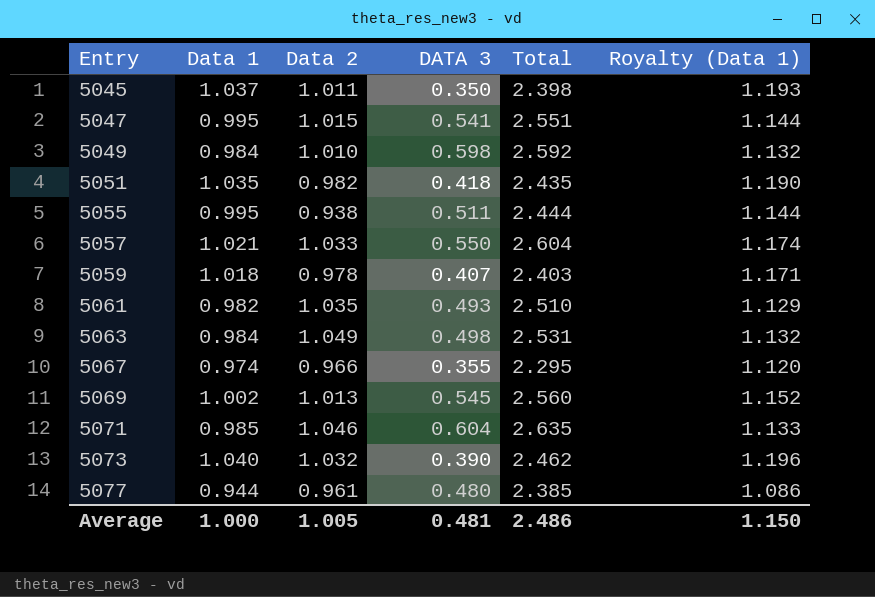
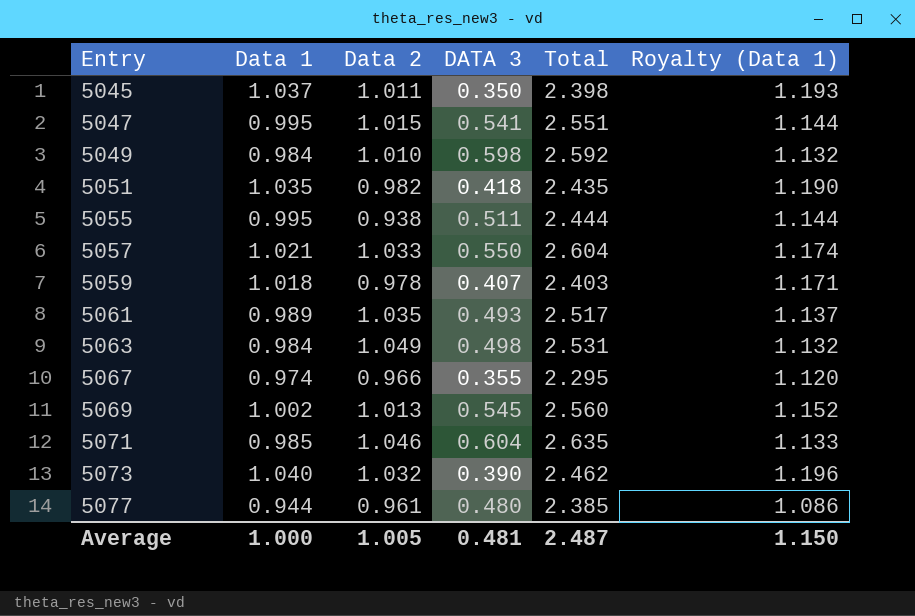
5061 | Data 1: 0.982 -> 0.989
5061 | Total: 2.510 -> 2.517
5061 | Royalty (Data 1): 1.129 -> 1.137
Average | Total: 2.486 -> 2.487

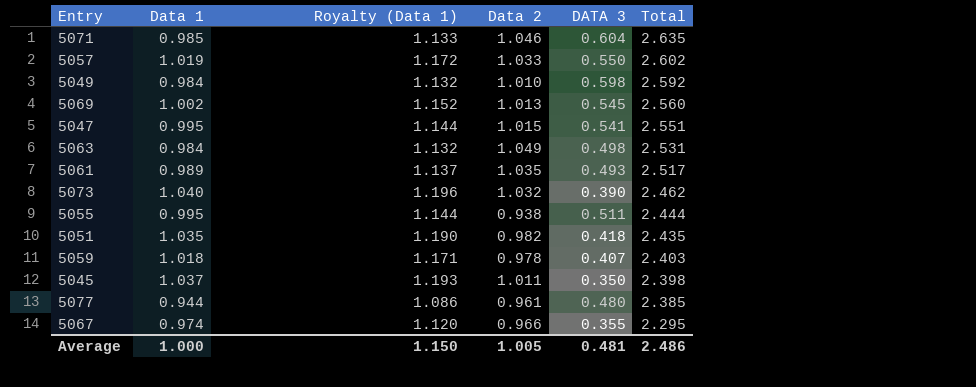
row order: Entry ascending -> Total descending
column Royalty (Data 1) | position: 6 -> 3
5057 | Data 1: 1.021 -> 1.019
5057 | Royalty (Data 1): 1.174 -> 1.172
5057 | Total: 2.604 -> 2.602
Average | Total: 2.487 -> 2.486

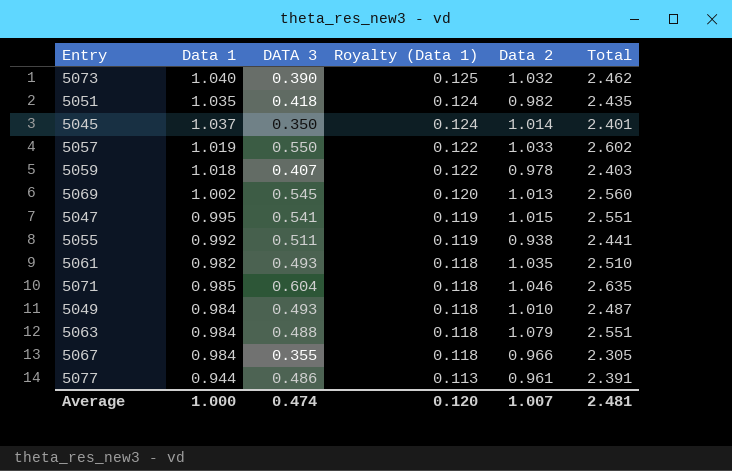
row order: Total descending -> Royalty (Data 1) descending
column DATA 3 | position: 5 -> 3
column Royalty (Data 1) | formula: [Data 1] * 1.15 -> [Data 1] * 0.12
5045 | Data 2: 1.011 -> 1.014
5045 | Total: 2.398 -> 2.401
5055 | Data 1: 0.995 -> 0.992
5055 | Total: 2.444 -> 2.441
5061 | Data 1: 0.989 -> 0.982
5061 | Total: 2.517 -> 2.510
5049 | DATA 3: 0.598 -> 0.493
5049 | Total: 2.592 -> 2.487
5063 | DATA 3: 0.498 -> 0.488
5063 | Data 2: 1.049 -> 1.079
5063 | Total: 2.531 -> 2.551
5067 | Data 1: 0.974 -> 0.984
5067 | Total: 2.295 -> 2.305
5077 | DATA 3: 0.480 -> 0.486
5077 | Total: 2.385 -> 2.391
Average | DATA 3: 0.481 -> 0.474
Average | Royalty (Data 1): 1.150 -> 0.120
Average | Data 2: 1.005 -> 1.007
Average | Total: 2.486 -> 2.481

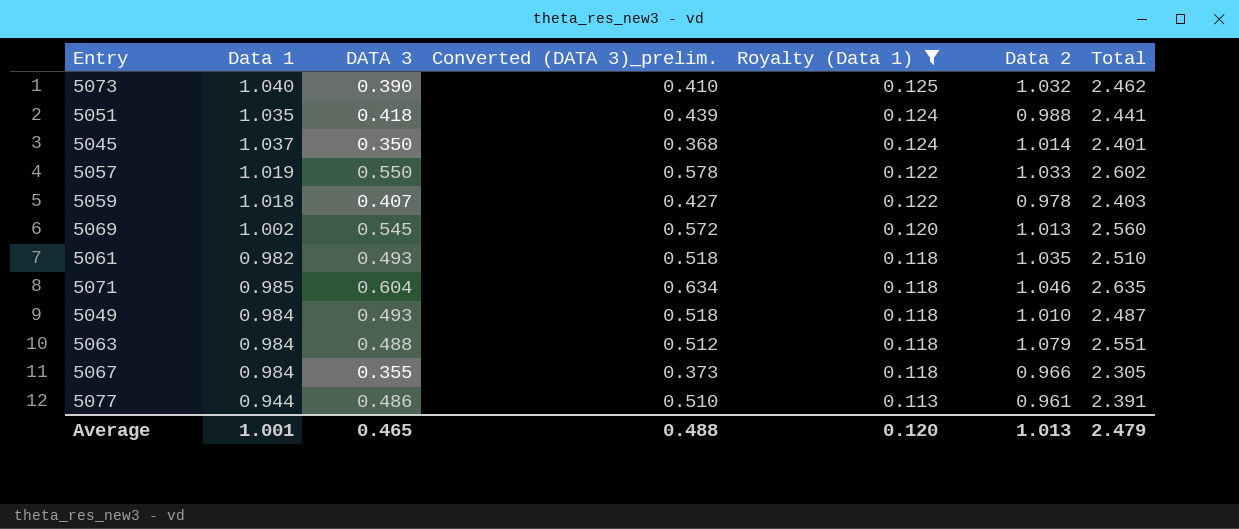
filter: none -> Royalty (Data 1) != 0.119
column Converted (DATA 3)_prelim. | formula: none -> [DATA 3] * 1.05
5051 | Data 2: 0.982 -> 0.988
5051 | Total: 2.435 -> 2.441
Average | Data 1: 1.000 -> 1.001
Average | DATA 3: 0.474 -> 0.465
Average | Data 2: 1.007 -> 1.013
Average | Total: 2.481 -> 2.479

